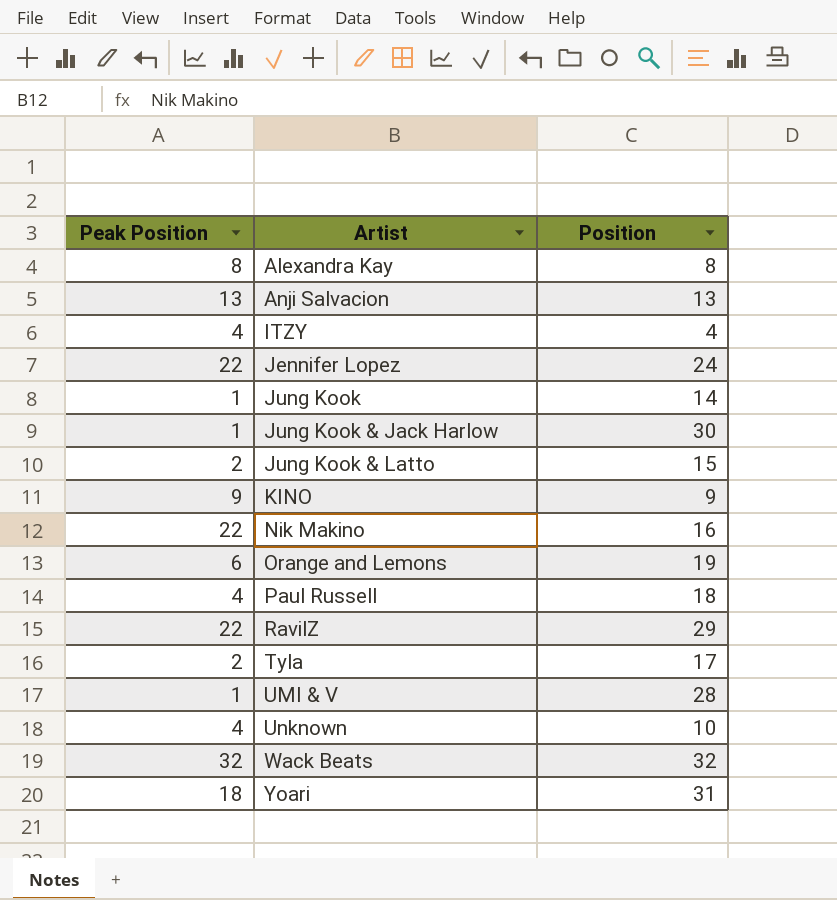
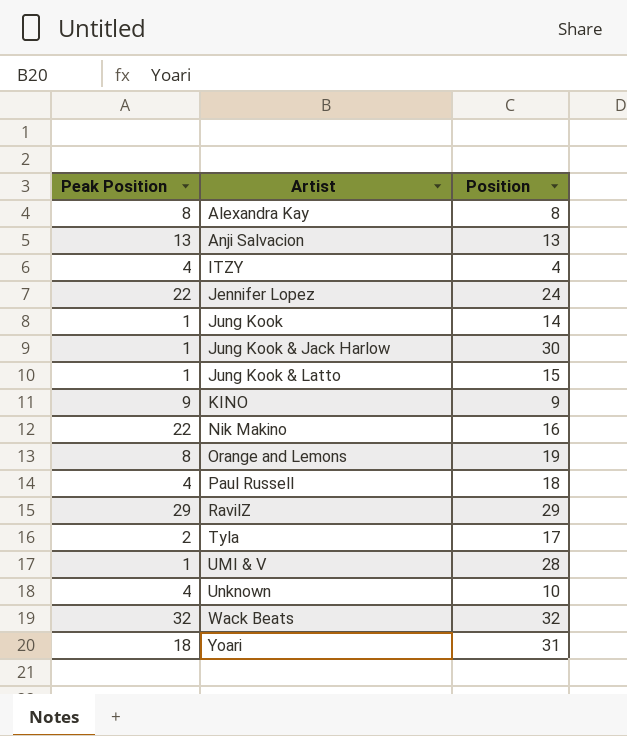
Jung Kook & Latto | Peak Position: 2 -> 1
Orange and Lemons | Peak Position: 6 -> 8
RavilZ | Peak Position: 22 -> 29

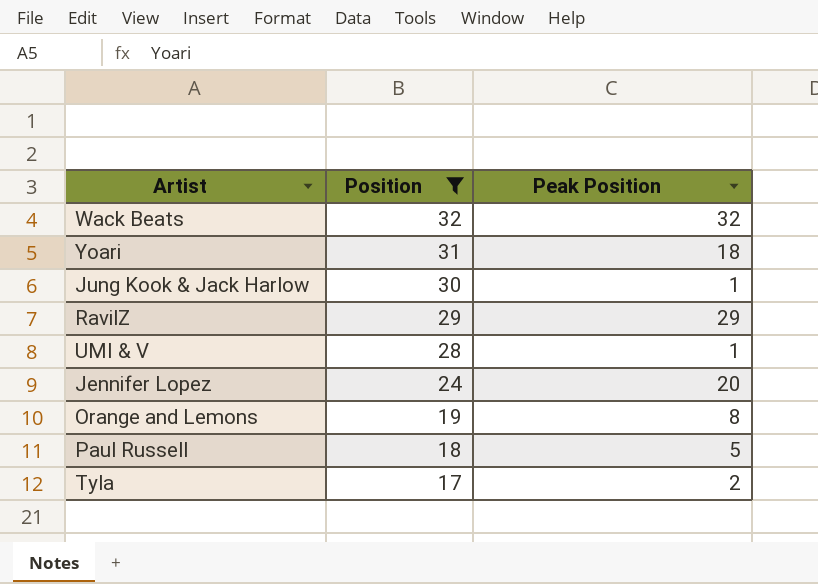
filter: none -> Position >= 17
row order: Artist ascending -> Position descending
column Peak Position | position: 1 -> 3
Jennifer Lopez | Peak Position: 22 -> 20
Paul Russell | Peak Position: 4 -> 5

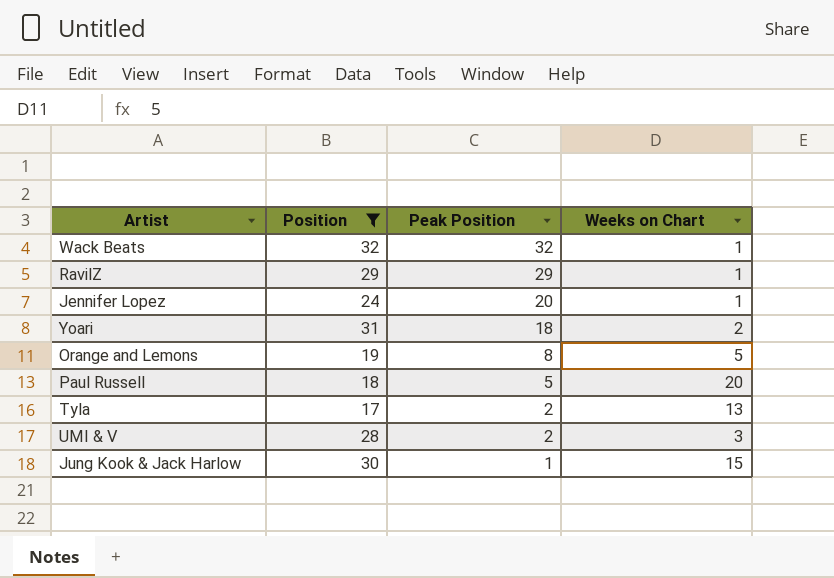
row order: Position descending -> Peak Position descending
column Weeks on Chart | position: none -> 4
UMI & V | Peak Position: 1 -> 2

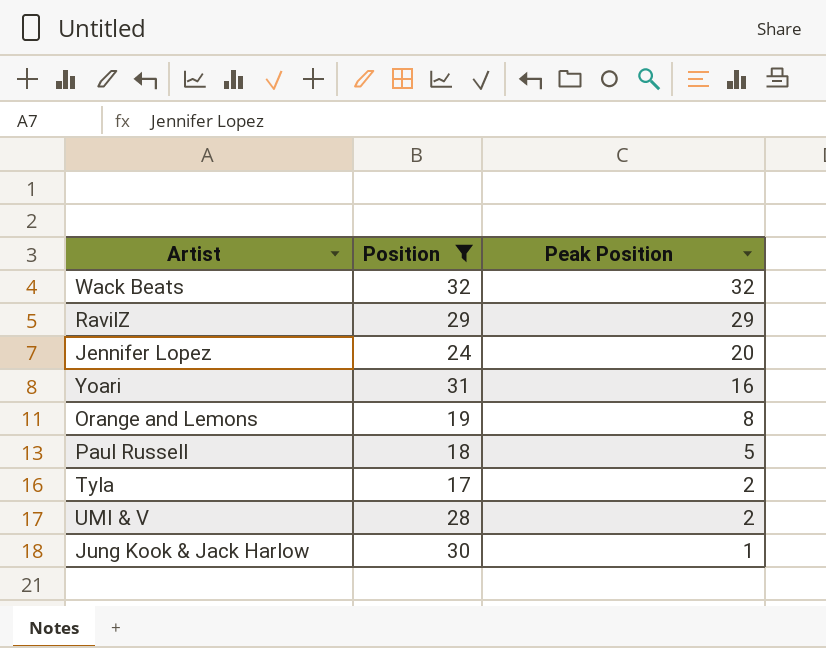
column Weeks on Chart | position: 4 -> none
Yoari | Peak Position: 18 -> 16

